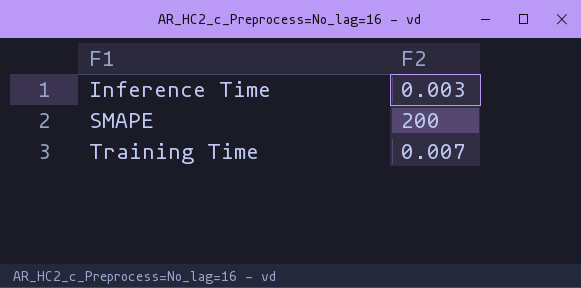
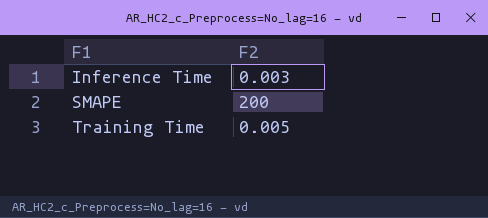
Training Time | F2: 0.007 -> 0.005

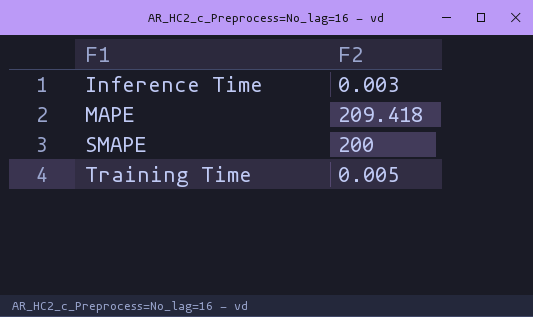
row MAPE: none -> 209.418

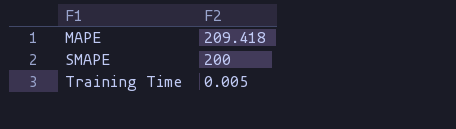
row Inference Time: 0.003 -> none

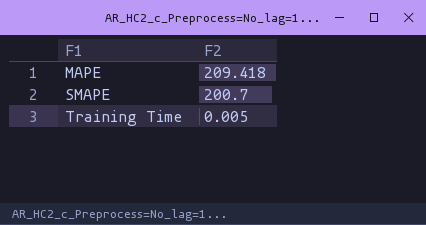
SMAPE | F2: 200 -> 200.7

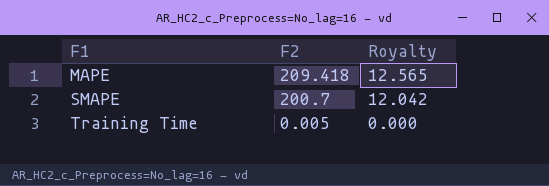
column Royalty | formula: none -> [F2] * 0.06

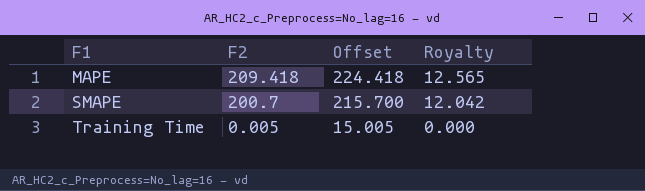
column Offset | formula: none -> [F2] + 15

